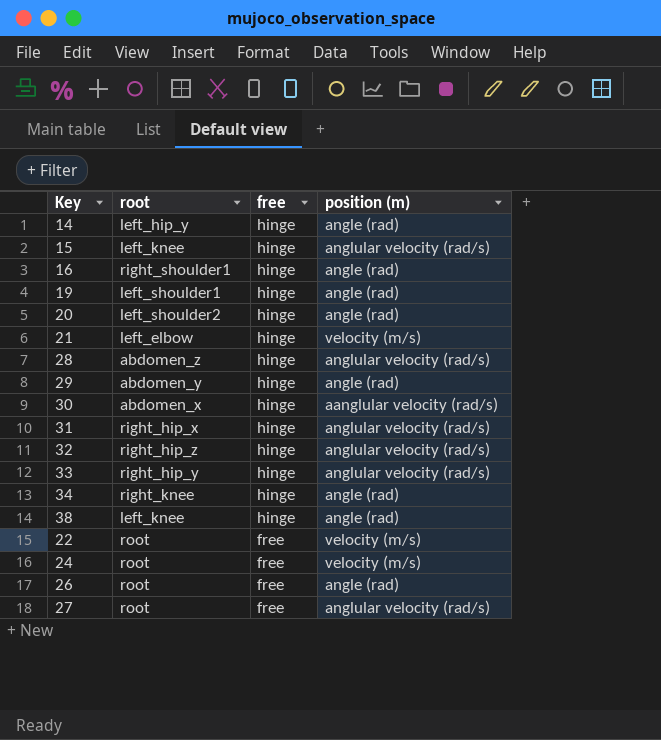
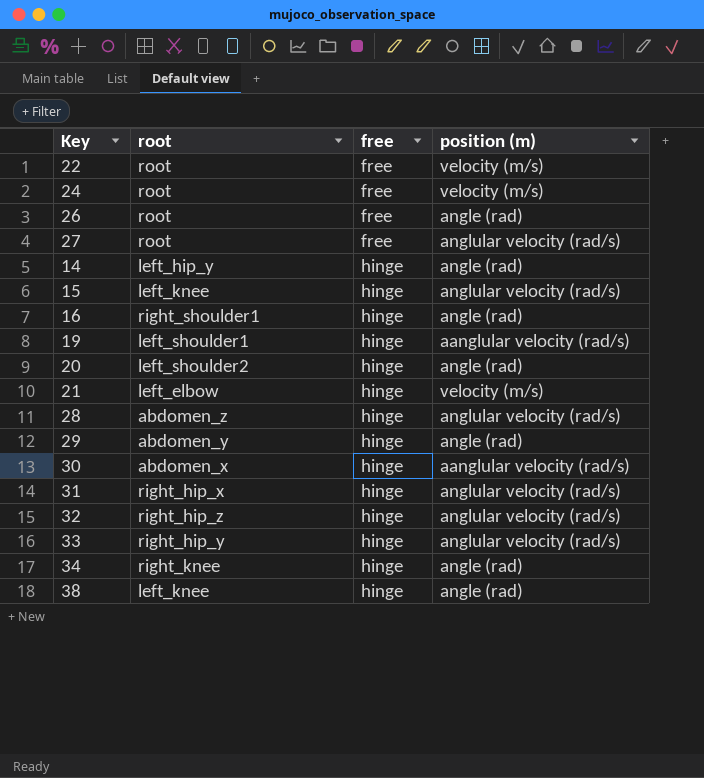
row order: free descending -> free ascending
19 | position (m): angle (rad) -> aanglular velocity (rad/s)

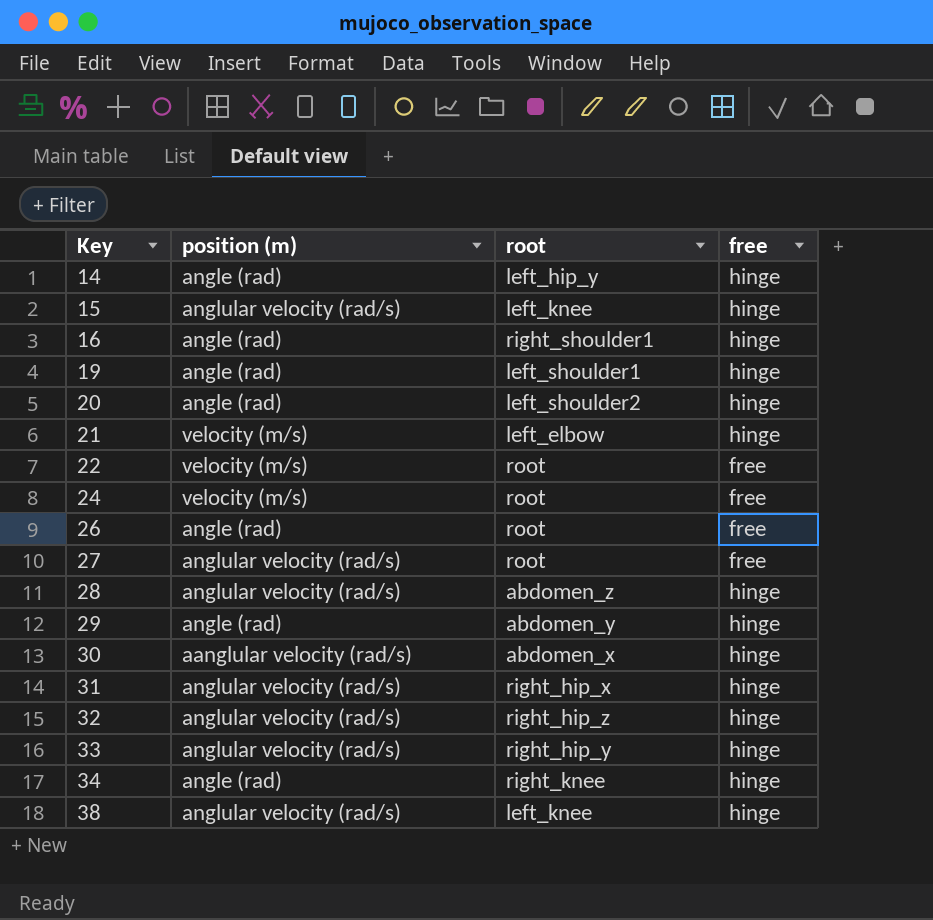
row order: free ascending -> Key ascending
column position (m) | position: 4 -> 2
19 | position (m): aanglular velocity (rad/s) -> angle (rad)
38 | position (m): angle (rad) -> anglular velocity (rad/s)

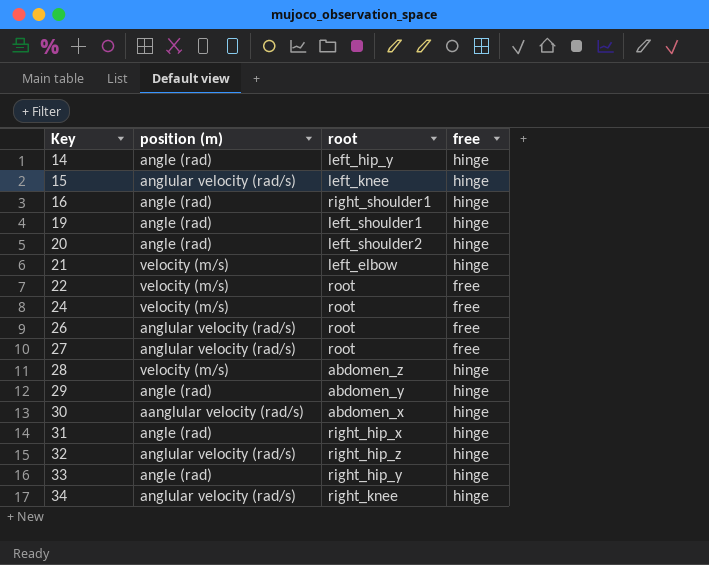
row 38: anglular velocity (rad/s) | left_knee | hinge -> none
26 | position (m): angle (rad) -> anglular velocity (rad/s)
28 | position (m): anglular velocity (rad/s) -> velocity (m/s)
31 | position (m): anglular velocity (rad/s) -> angle (rad)
33 | position (m): anglular velocity (rad/s) -> angle (rad)
34 | position (m): angle (rad) -> anglular velocity (rad/s)

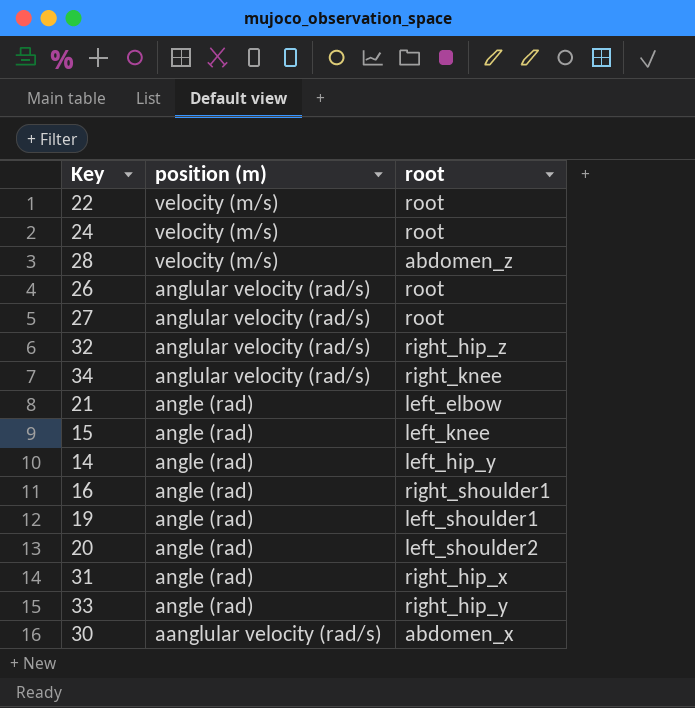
row order: Key ascending -> position (m) descending
column free | position: 4 -> none
row 29: angle (rad) | abdomen_y | hinge -> none
21 | position (m): velocity (m/s) -> angle (rad)
15 | position (m): anglular velocity (rad/s) -> angle (rad)

